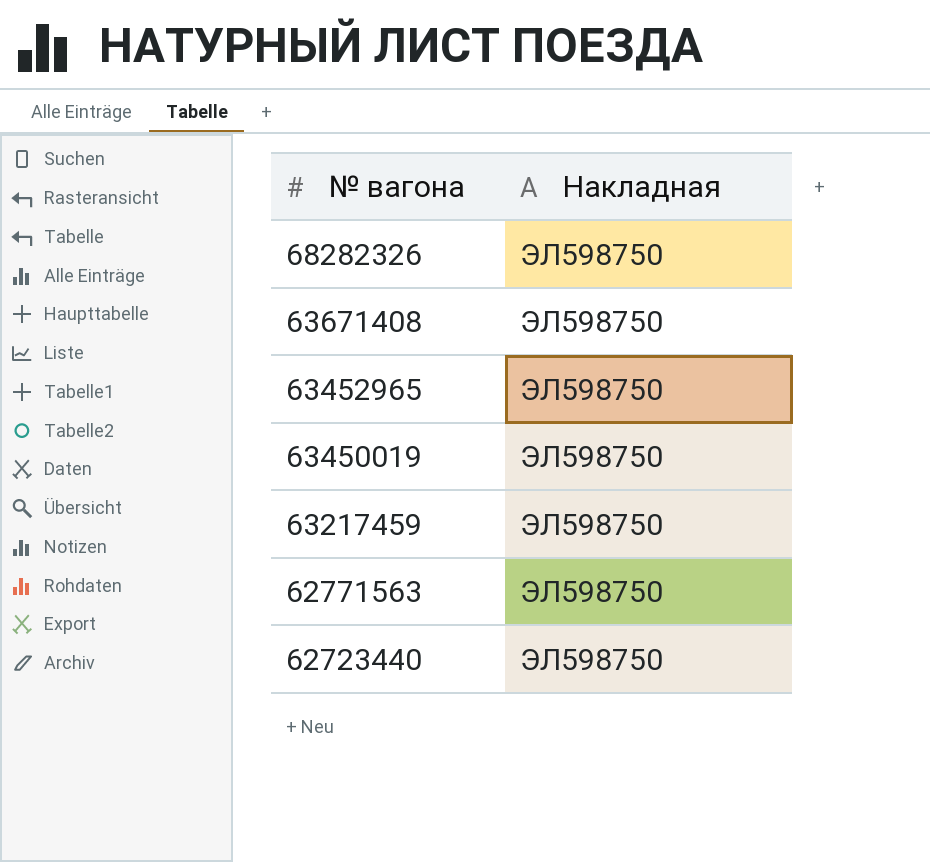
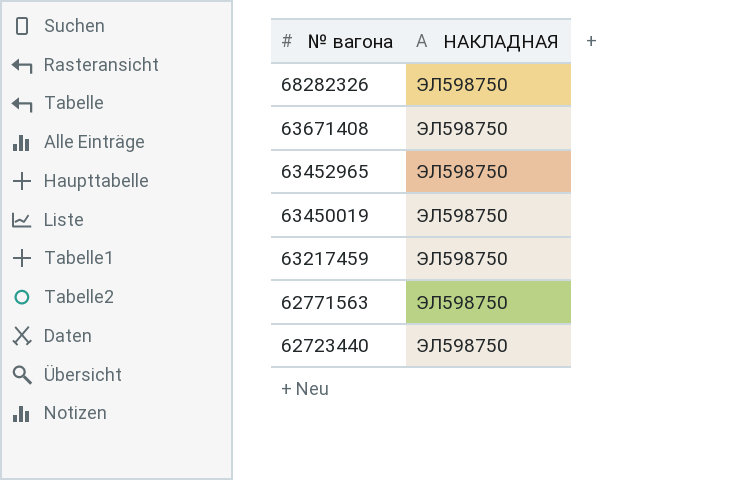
column name: Накладная -> НАКЛАДНАЯ

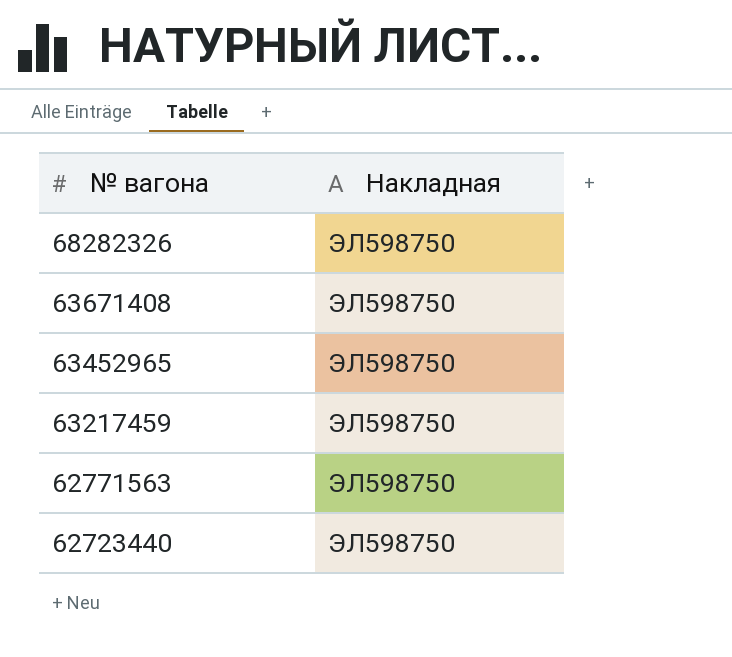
column name: НАКЛАДНАЯ -> Накладная
row 63450019: ЭЛ598750 -> none

